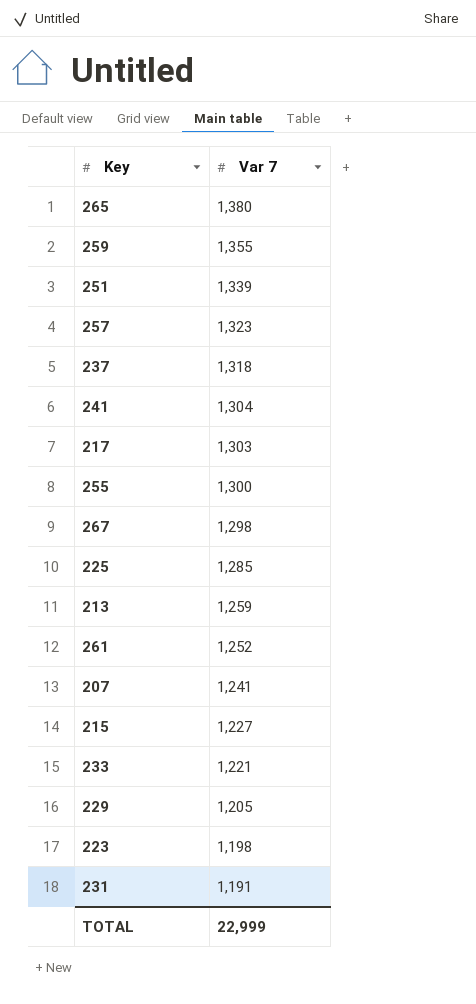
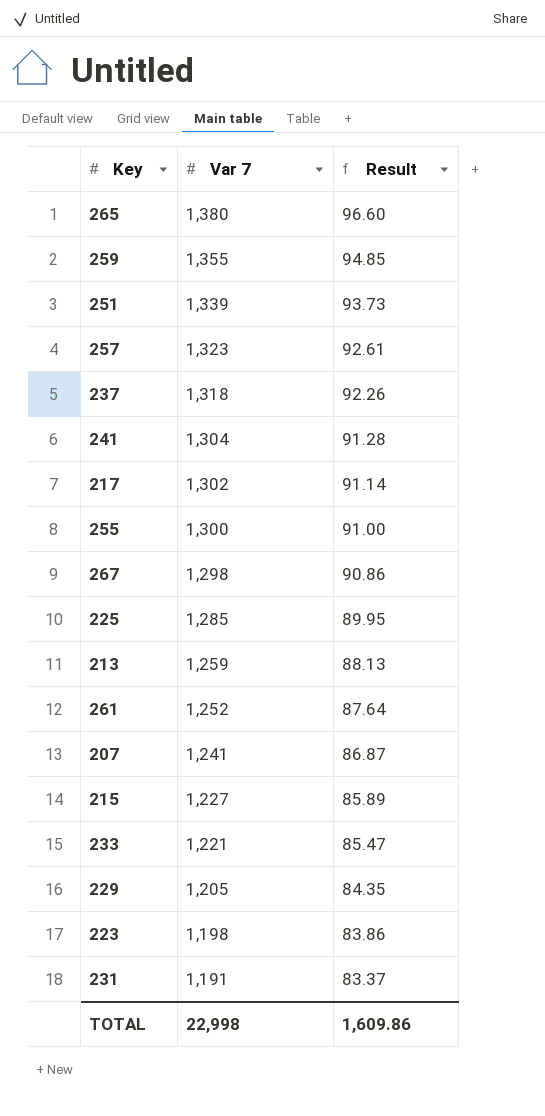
column Result | formula: none -> [Var 7] * 0.07
217 | Var 7: 1,303 -> 1,302
TOTAL | Var 7: 22,999 -> 22,998

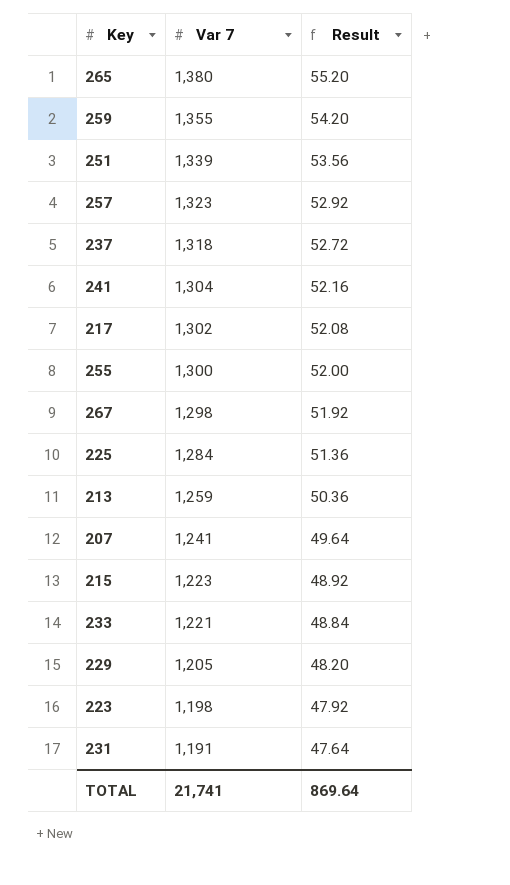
column Result | formula: [Var 7] * 0.07 -> [Var 7] * 0.04
row 261: 1,252 | 87.64 -> none
225 | Var 7: 1,285 -> 1,284
215 | Var 7: 1,227 -> 1,223
TOTAL | Var 7: 22,998 -> 21,741
TOTAL | Result: 1,609.86 -> 869.64

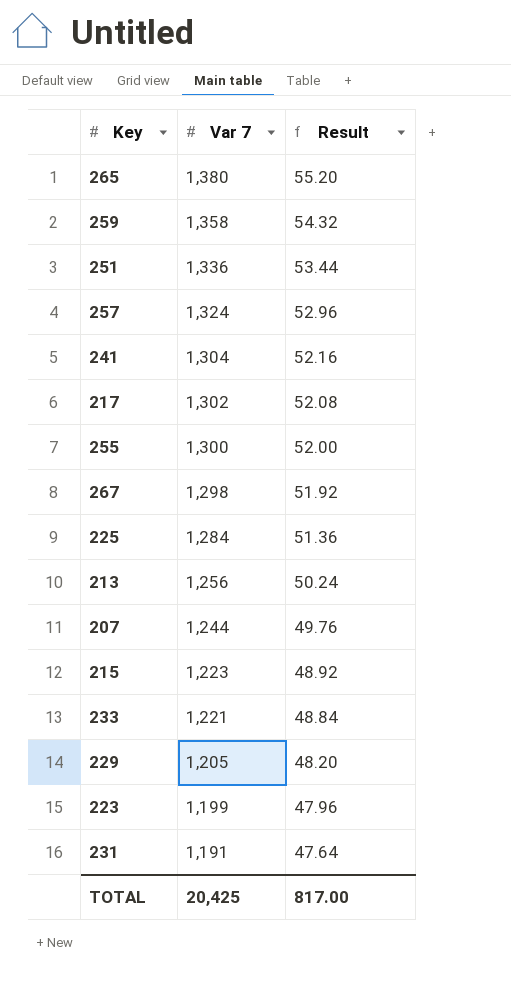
row 237: 1,318 | 52.72 -> none
259 | Var 7: 1,355 -> 1,358
259 | Result: 54.20 -> 54.32
251 | Var 7: 1,339 -> 1,336
251 | Result: 53.56 -> 53.44
257 | Var 7: 1,323 -> 1,324
257 | Result: 52.92 -> 52.96
213 | Var 7: 1,259 -> 1,256
213 | Result: 50.36 -> 50.24
207 | Var 7: 1,241 -> 1,244
207 | Result: 49.64 -> 49.76
223 | Var 7: 1,198 -> 1,199
223 | Result: 47.92 -> 47.96
TOTAL | Var 7: 21,741 -> 20,425
TOTAL | Result: 869.64 -> 817.00

